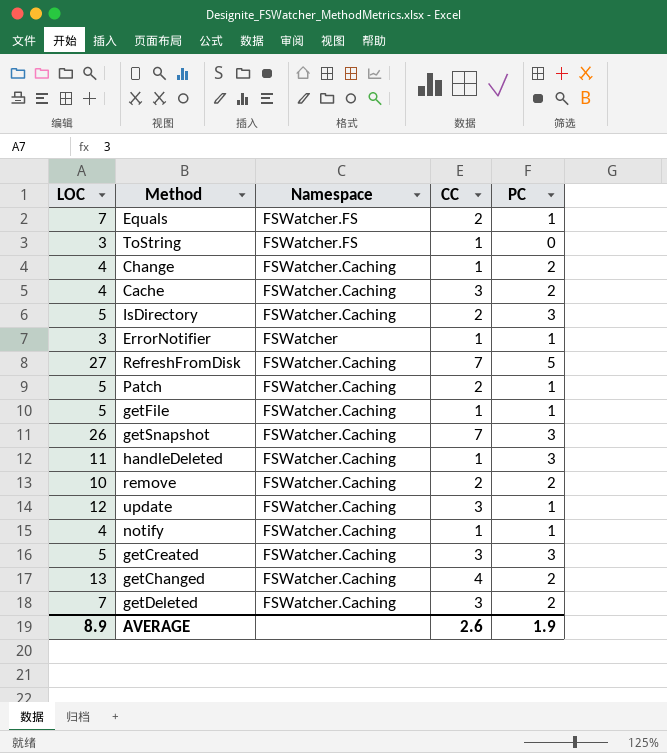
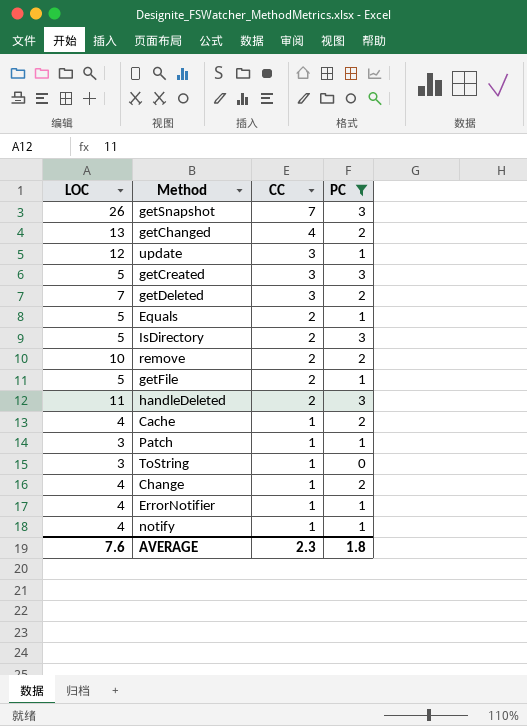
filter: none -> PC != 5
row order: none -> CC descending
column Namespace | position: 3 -> none
Equals | LOC: 7 -> 5
getFile | CC: 1 -> 2
handleDeleted | CC: 1 -> 2
Cache | CC: 3 -> 1
Patch | LOC: 5 -> 3
Patch | CC: 2 -> 1
ErrorNotifier | LOC: 3 -> 4
AVERAGE | LOC: 8.9 -> 7.6
AVERAGE | CC: 2.6 -> 2.3
AVERAGE | PC: 1.9 -> 1.8

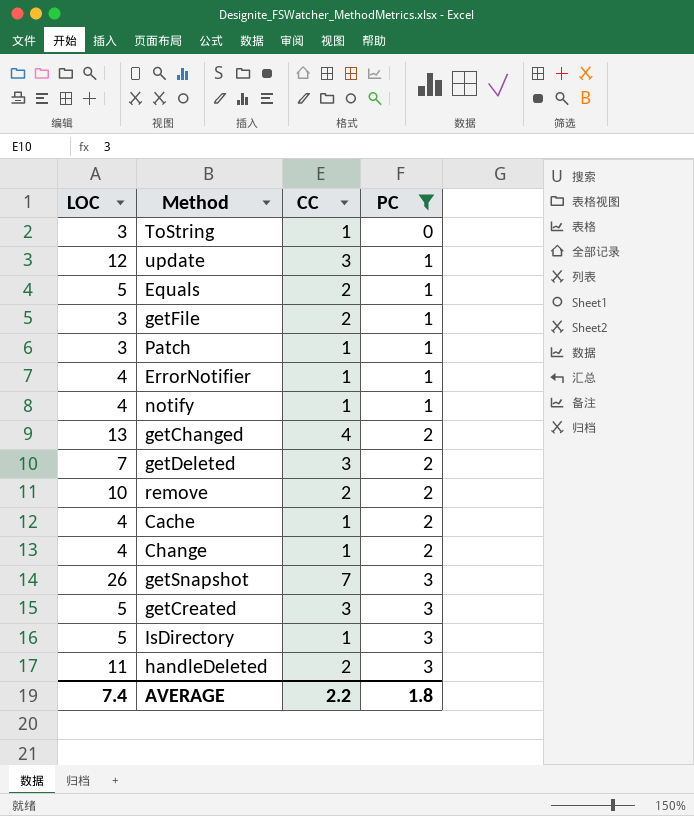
row order: CC descending -> PC ascending
getFile | LOC: 5 -> 3
IsDirectory | CC: 2 -> 1
AVERAGE | LOC: 7.6 -> 7.4
AVERAGE | CC: 2.3 -> 2.2

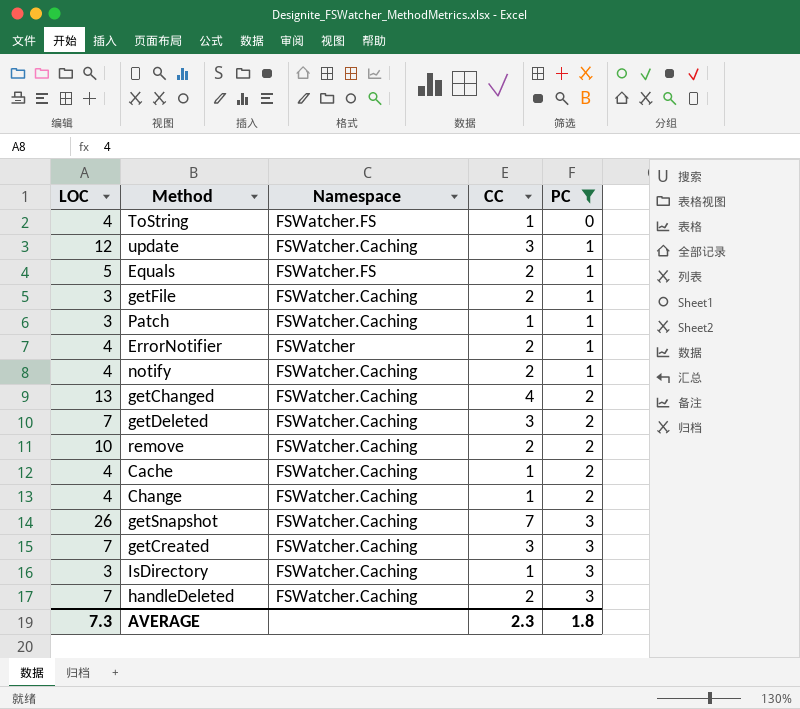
column Namespace | position: none -> 3
ToString | LOC: 3 -> 4
ErrorNotifier | CC: 1 -> 2
notify | CC: 1 -> 2
getCreated | LOC: 5 -> 7
IsDirectory | LOC: 5 -> 3
handleDeleted | LOC: 11 -> 7
AVERAGE | LOC: 7.4 -> 7.3
AVERAGE | CC: 2.2 -> 2.3

